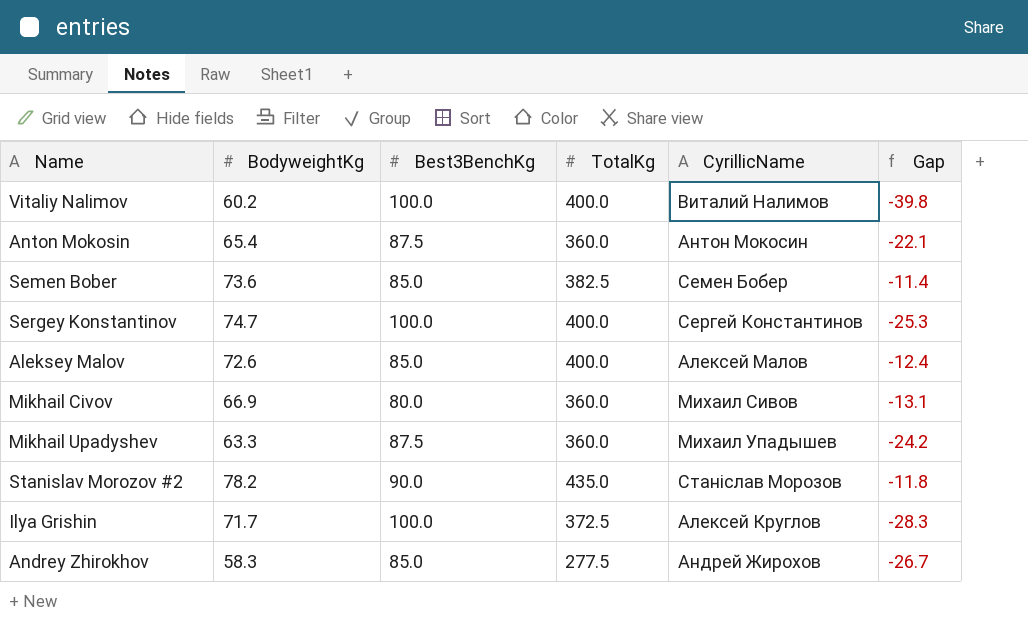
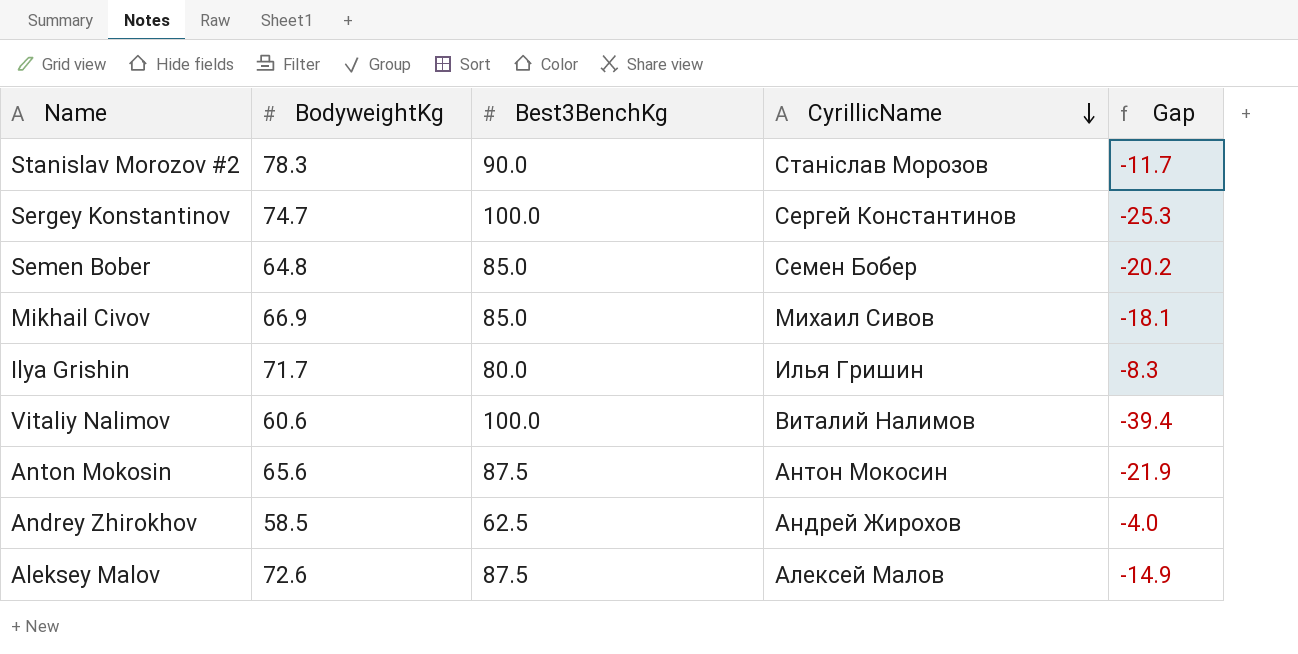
row order: none -> CyrillicName descending
column TotalKg | position: 4 -> none
row Mikhail Upadyshev: 63.3 | 87.5 | 360.0 | Михаил Упадышев | -24.2 -> none
Stanislav Morozov #2 | BodyweightKg: 78.2 -> 78.3
Stanislav Morozov #2 | Gap: -11.8 -> -11.7
Semen Bober | BodyweightKg: 73.6 -> 64.8
Semen Bober | Gap: -11.4 -> -20.2
Mikhail Civov | Best3BenchKg: 80.0 -> 85.0
Mikhail Civov | Gap: -13.1 -> -18.1
Ilya Grishin | Best3BenchKg: 100.0 -> 80.0
Ilya Grishin | CyrillicName: Алексей Круглов -> Илья Гришин
Ilya Grishin | Gap: -28.3 -> -8.3
Vitaliy Nalimov | BodyweightKg: 60.2 -> 60.6
Vitaliy Nalimov | Gap: -39.8 -> -39.4
Anton Mokosin | BodyweightKg: 65.4 -> 65.6
Anton Mokosin | Gap: -22.1 -> -21.9
Andrey Zhirokhov | BodyweightKg: 58.3 -> 58.5
Andrey Zhirokhov | Best3BenchKg: 85.0 -> 62.5
Andrey Zhirokhov | Gap: -26.7 -> -4.0
Aleksey Malov | Best3BenchKg: 85.0 -> 87.5
Aleksey Malov | Gap: -12.4 -> -14.9

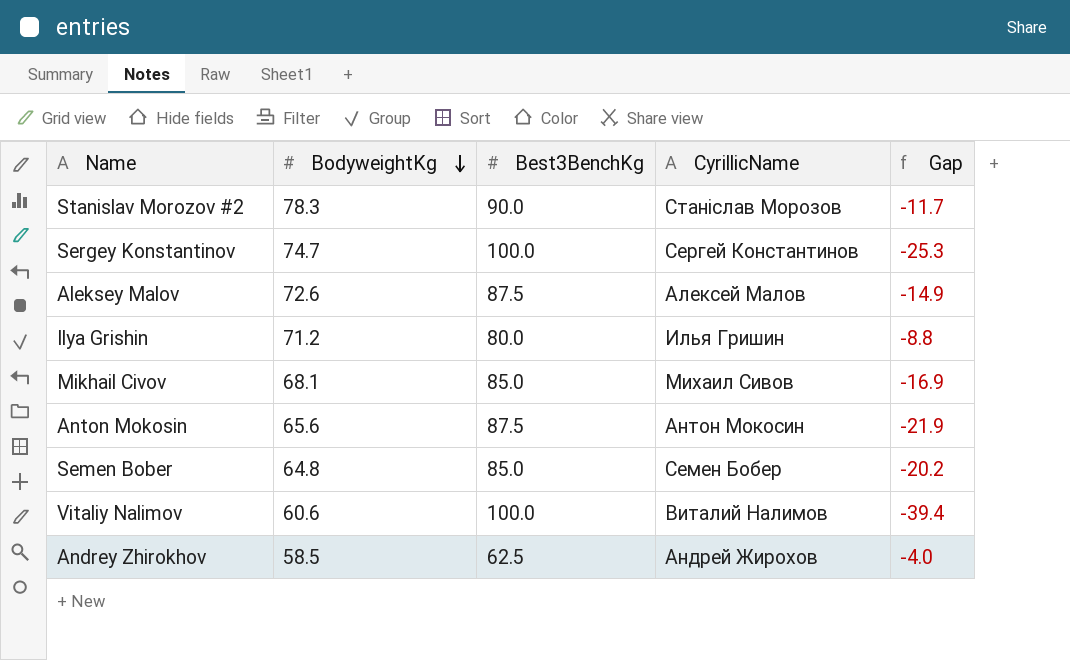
row order: CyrillicName descending -> BodyweightKg descending
Ilya Grishin | BodyweightKg: 71.7 -> 71.2
Ilya Grishin | Gap: -8.3 -> -8.8
Mikhail Civov | BodyweightKg: 66.9 -> 68.1
Mikhail Civov | Gap: -18.1 -> -16.9

